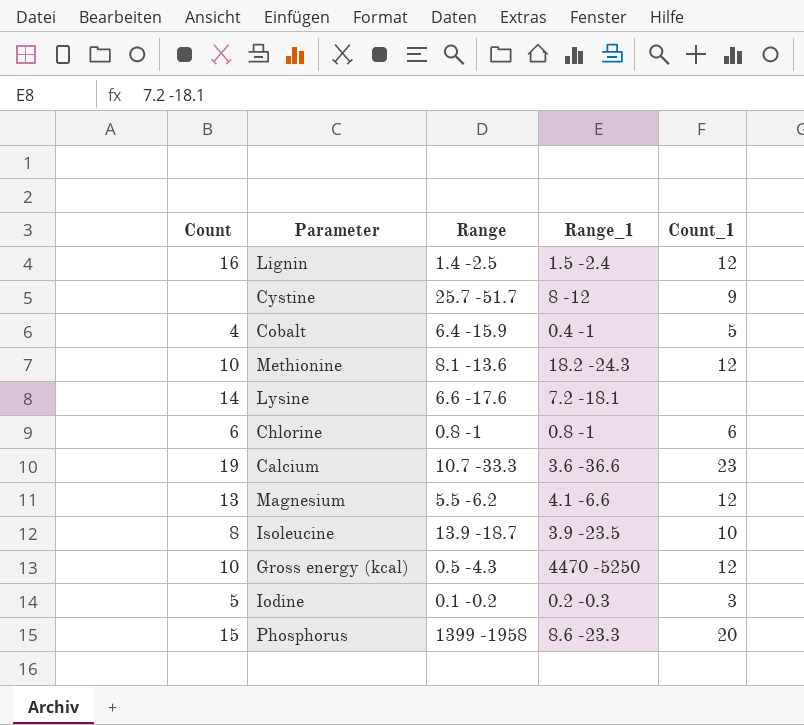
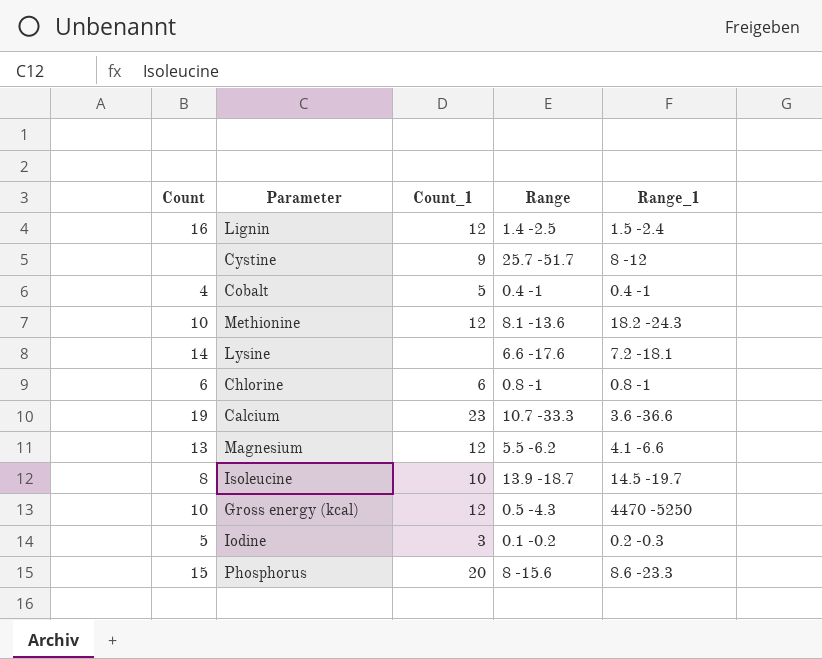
column Count_1 | position: 5 -> 3
Cobalt | Range: 6.4 -15.9 -> 0.4 -1
Isoleucine | Range_1: 3.9 -23.5 -> 14.5 -19.7
Phosphorus | Range: 1399 -1958 -> 8 -15.6

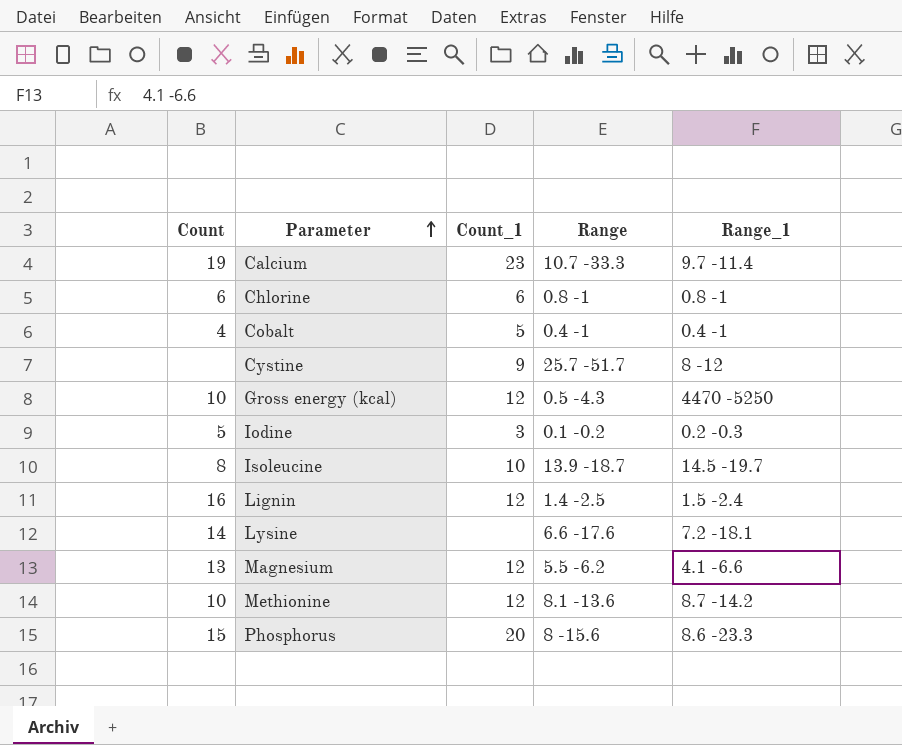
row order: none -> Parameter ascending
Calcium | Range_1: 3.6 -36.6 -> 9.7 -11.4
Methionine | Range_1: 18.2 -24.3 -> 8.7 -14.2

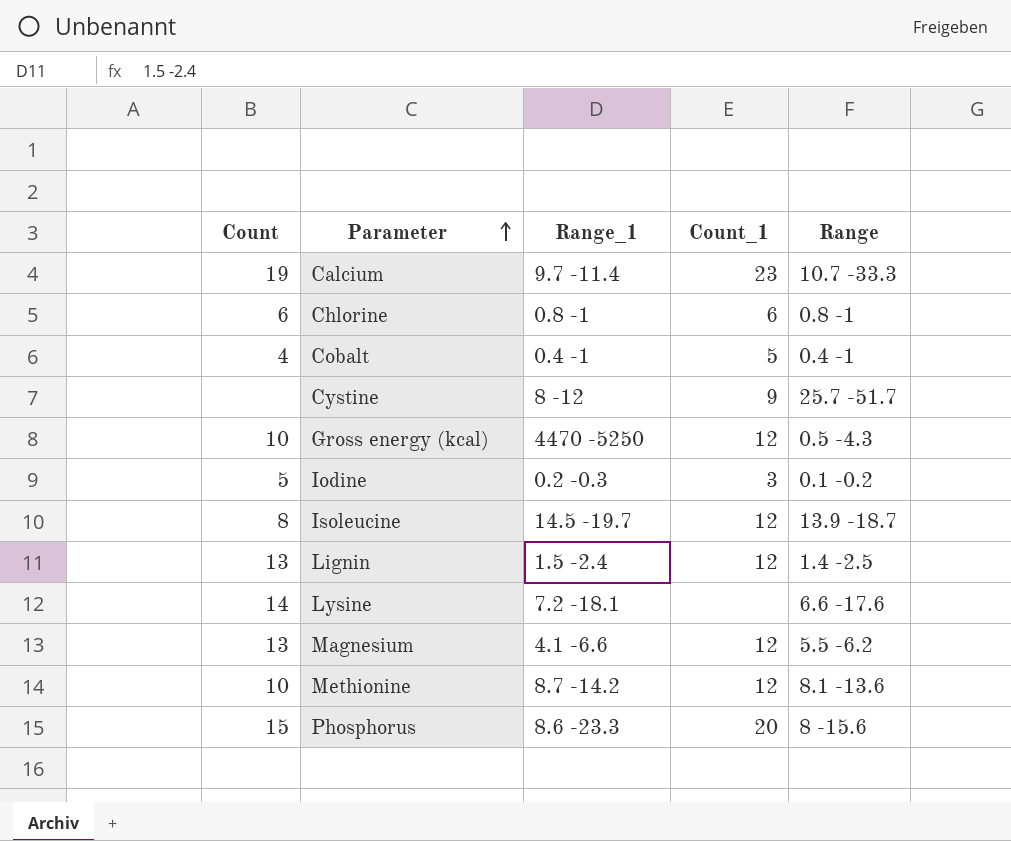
column Range_1 | position: 5 -> 3
Isoleucine | Count_1: 10 -> 12
Lignin | Count: 16 -> 13

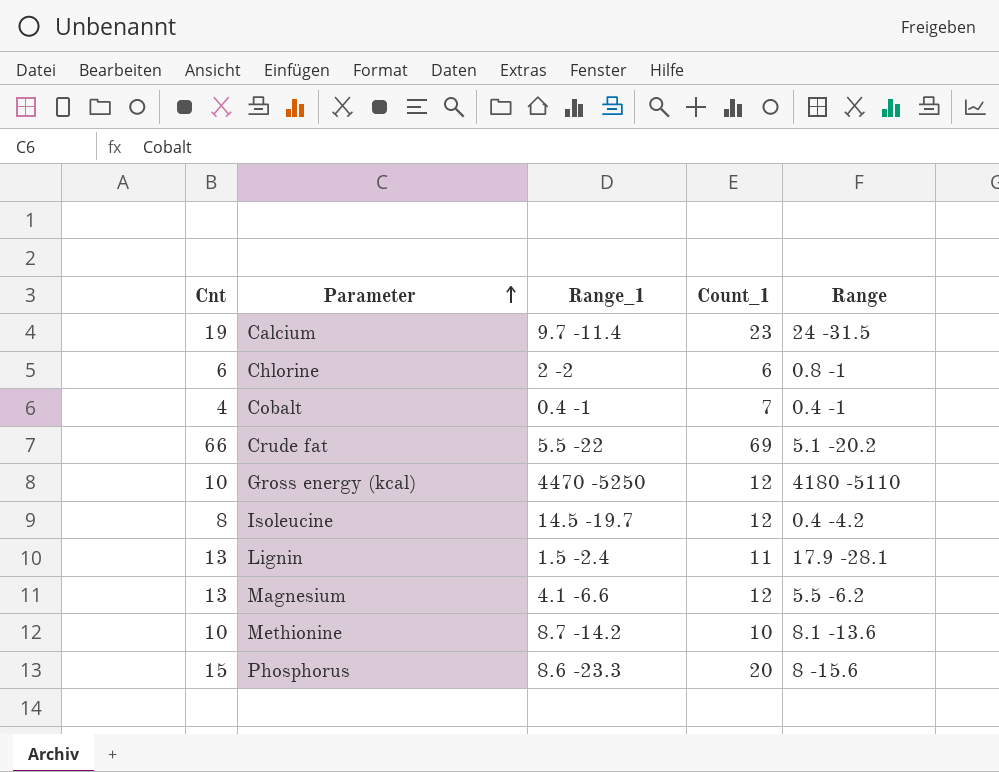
column name: Count -> Cnt
row Cystine: none | 8 -12 | 9 | 25.7 -51.7 -> none
row Iodine: 5 | 0.2 -0.3 | 3 | 0.1 -0.2 -> none
row Lysine: 14 | 7.2 -18.1 | none | 6.6 -17.6 -> none
Calcium | Range: 10.7 -33.3 -> 24 -31.5
Chlorine | Range_1: 0.8 -1 -> 2 -2
Cobalt | Count_1: 5 -> 7
row Crude fat: none -> 66 | 5.5 -22 | 69 | 5.1 -20.2
Gross energy (kcal) | Range: 0.5 -4.3 -> 4180 -5110
Isoleucine | Range: 13.9 -18.7 -> 0.4 -4.2
Lignin | Count_1: 12 -> 11
Lignin | Range: 1.4 -2.5 -> 17.9 -28.1
Methionine | Count_1: 12 -> 10

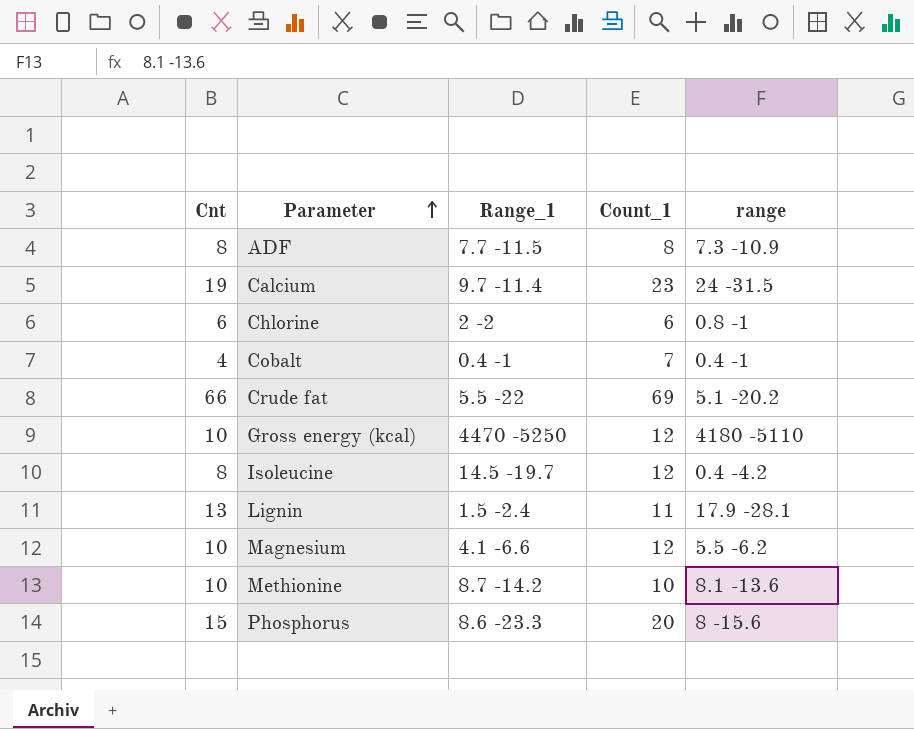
column name: Range -> range
row ADF: none -> 8 | 7.7 -11.5 | 8 | 7.3 -10.9
Magnesium | Cnt: 13 -> 10

